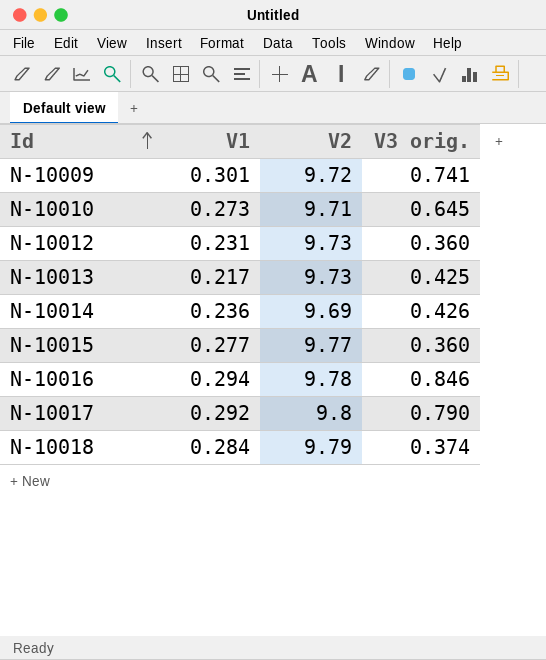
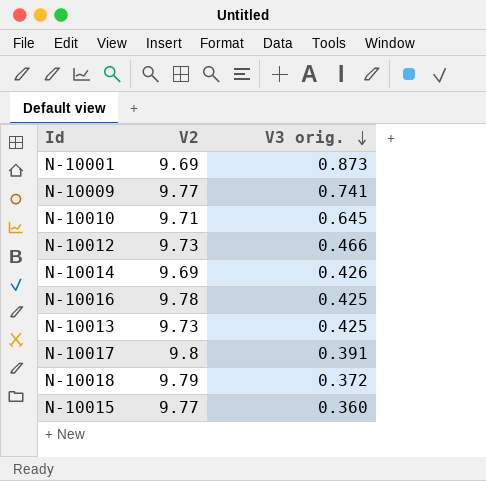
row order: Id ascending -> V3 orig. descending
column V1 | position: 2 -> none
row N-10001: none -> 9.69 | 0.873
N-10009 | V2: 9.72 -> 9.77
N-10012 | V3 orig.: 0.360 -> 0.466
N-10016 | V3 orig.: 0.846 -> 0.425
N-10017 | V3 orig.: 0.790 -> 0.391
N-10018 | V3 orig.: 0.374 -> 0.372

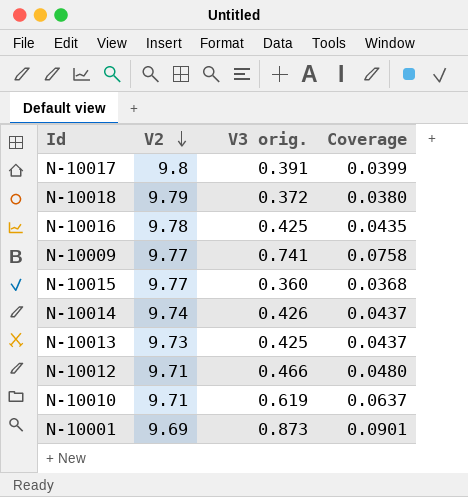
row order: V3 orig. descending -> V2 descending
column Coverage | formula: none -> [V3 orig.] / [V2]
N-10014 | V2: 9.69 -> 9.74
N-10012 | V2: 9.73 -> 9.71
N-10010 | V3 orig.: 0.645 -> 0.619

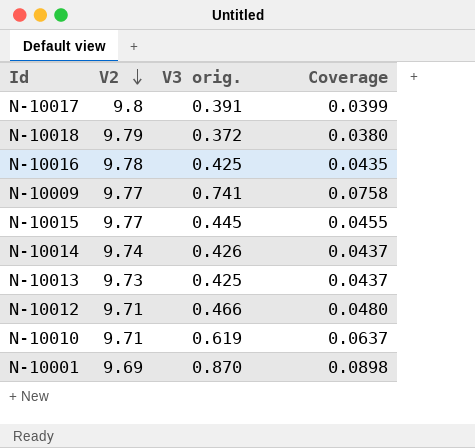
N-10015 | V3 orig.: 0.360 -> 0.445
N-10015 | Coverage: 0.0368 -> 0.0455
N-10001 | V3 orig.: 0.873 -> 0.870
N-10001 | Coverage: 0.0901 -> 0.0898

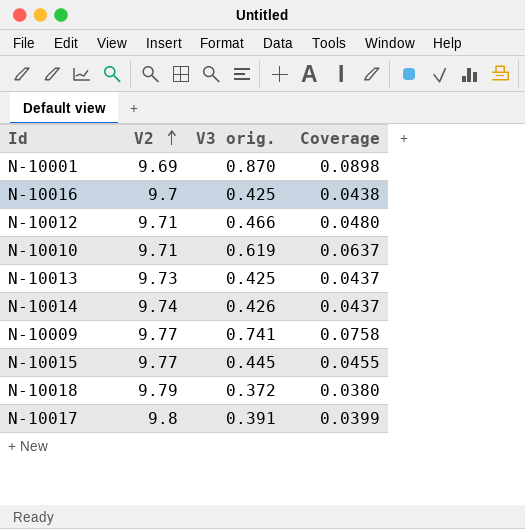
row order: V2 descending -> V2 ascending
N-10016 | V2: 9.78 -> 9.7
N-10016 | Coverage: 0.0435 -> 0.0438

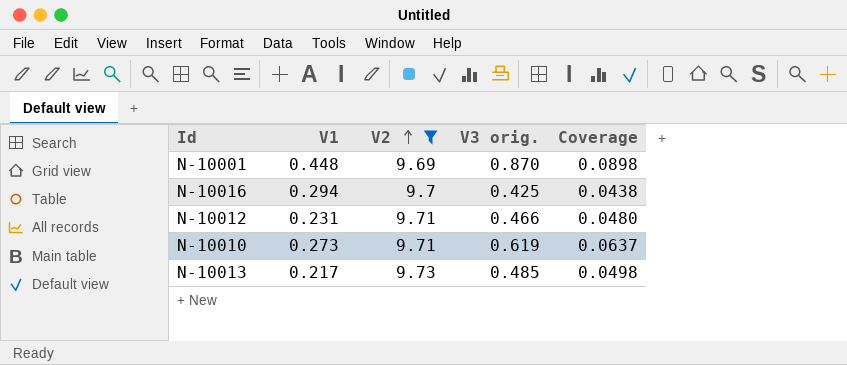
filter: none -> V2 <= 9.73
column V1 | position: none -> 2
N-10013 | V3 orig.: 0.425 -> 0.485
N-10013 | Coverage: 0.0437 -> 0.0498

